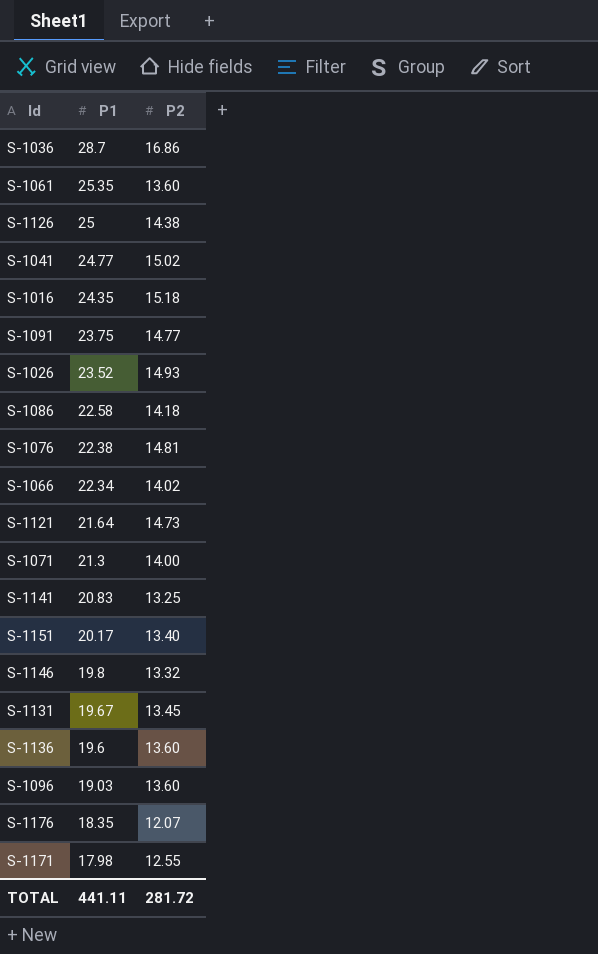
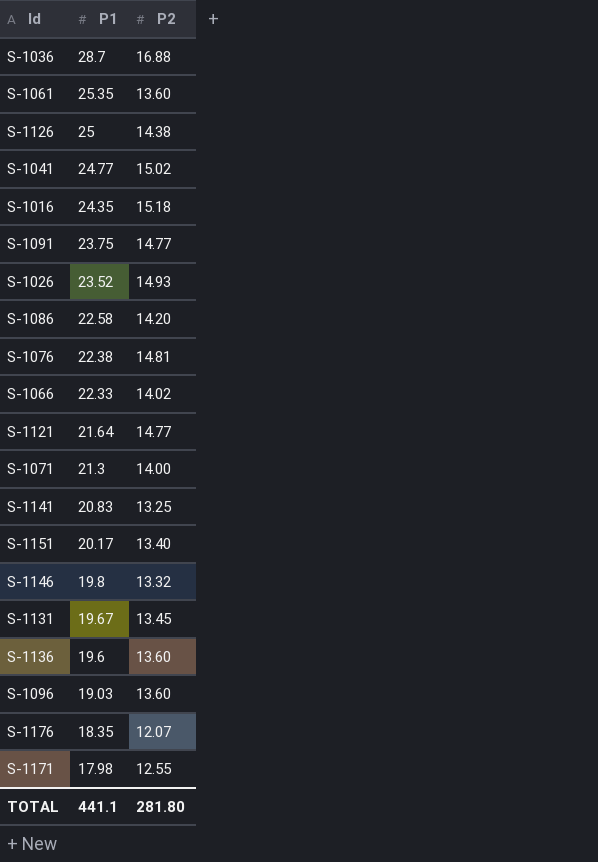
S-1036 | P2: 16.86 -> 16.88
S-1086 | P2: 14.18 -> 14.20
S-1066 | P1: 22.34 -> 22.33
S-1121 | P2: 14.73 -> 14.77
TOTAL | P1: 441.11 -> 441.1
TOTAL | P2: 281.72 -> 281.80

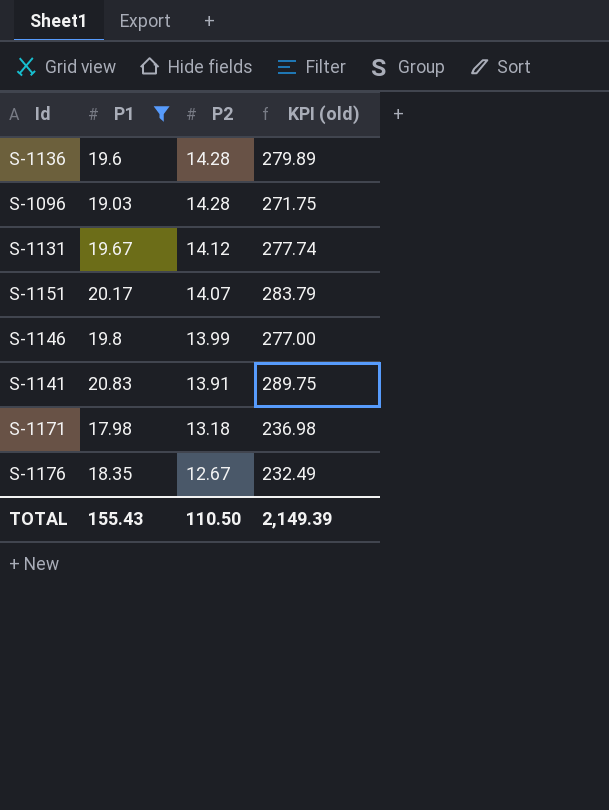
filter: none -> P1 <= 20.83
row order: P1 descending -> P2 descending
column KPI (old) | formula: none -> [P1] * [P2]
S-1136 | P2: 13.60 -> 14.28
S-1096 | P2: 13.60 -> 14.28
S-1131 | P2: 13.45 -> 14.12
S-1151 | P2: 13.40 -> 14.07
S-1146 | P2: 13.32 -> 13.99
S-1141 | P2: 13.25 -> 13.91
S-1171 | P2: 12.55 -> 13.18
S-1176 | P2: 12.07 -> 12.67
TOTAL | P1: 441.1 -> 155.43
TOTAL | P2: 281.80 -> 110.50

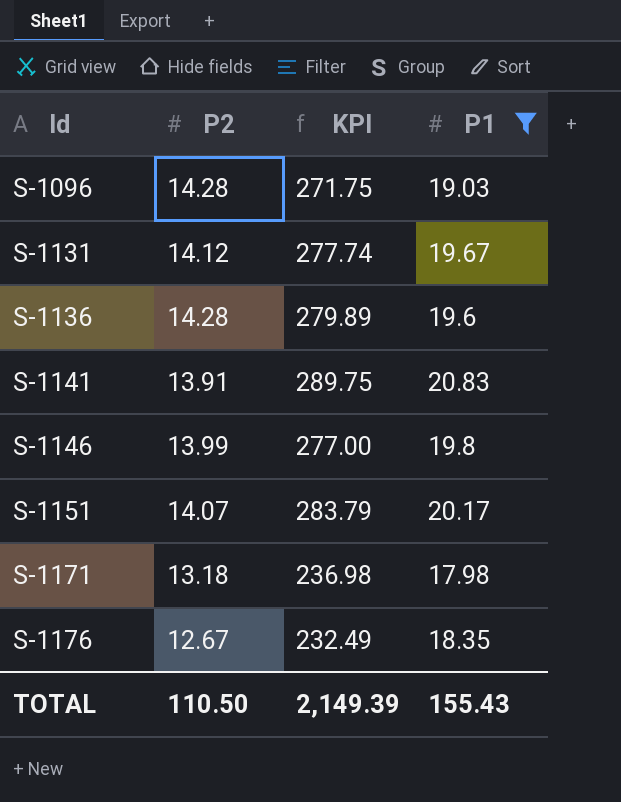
row order: P2 descending -> Id ascending
column name: KPI (old) -> KPI
column P1 | position: 2 -> 4

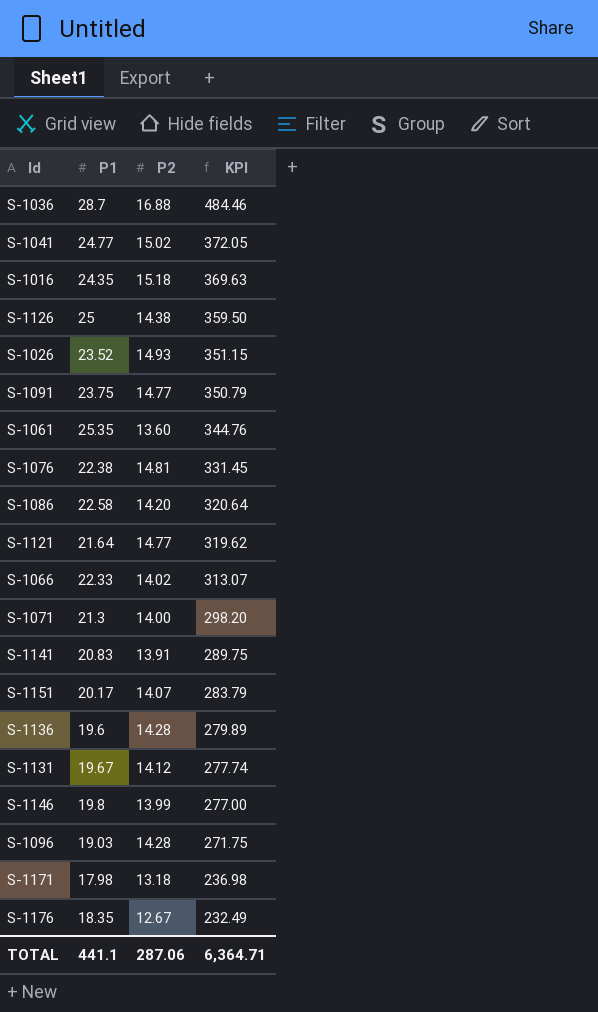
filter: P1 <= 20.83 -> none
row order: Id ascending -> KPI descending
column P1 | position: 4 -> 2
TOTAL | P1: 155.43 -> 441.1
TOTAL | P2: 110.50 -> 287.06
TOTAL | KPI: 2,149.39 -> 6,364.71

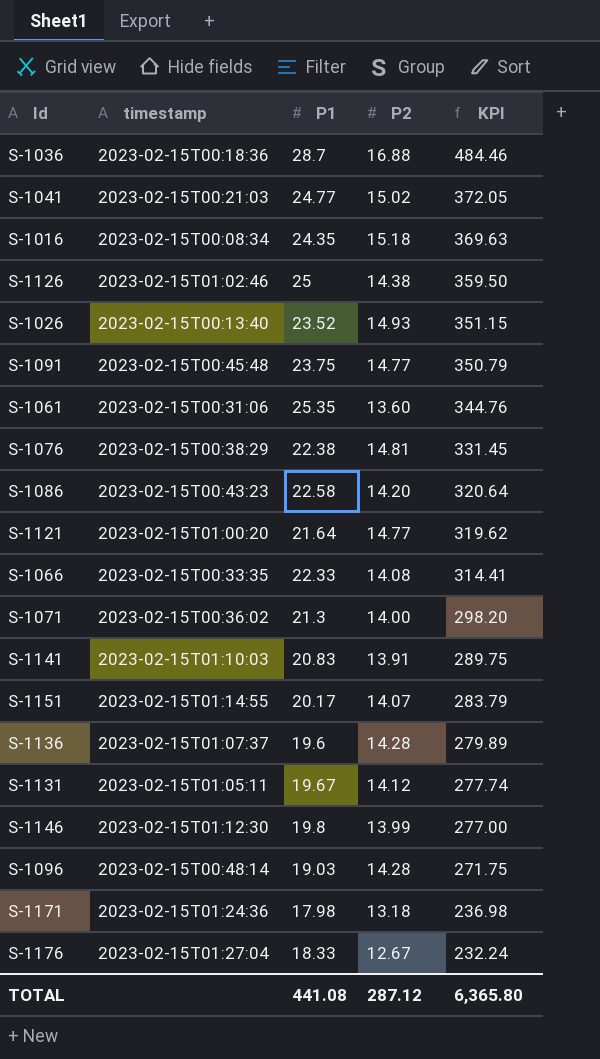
column timestamp | position: none -> 2
S-1066 | P2: 14.02 -> 14.08
S-1066 | KPI: 313.07 -> 314.41
S-1176 | P1: 18.35 -> 18.33
S-1176 | KPI: 232.49 -> 232.24
TOTAL | P1: 441.1 -> 441.08
TOTAL | P2: 287.06 -> 287.12
TOTAL | KPI: 6,364.71 -> 6,365.80

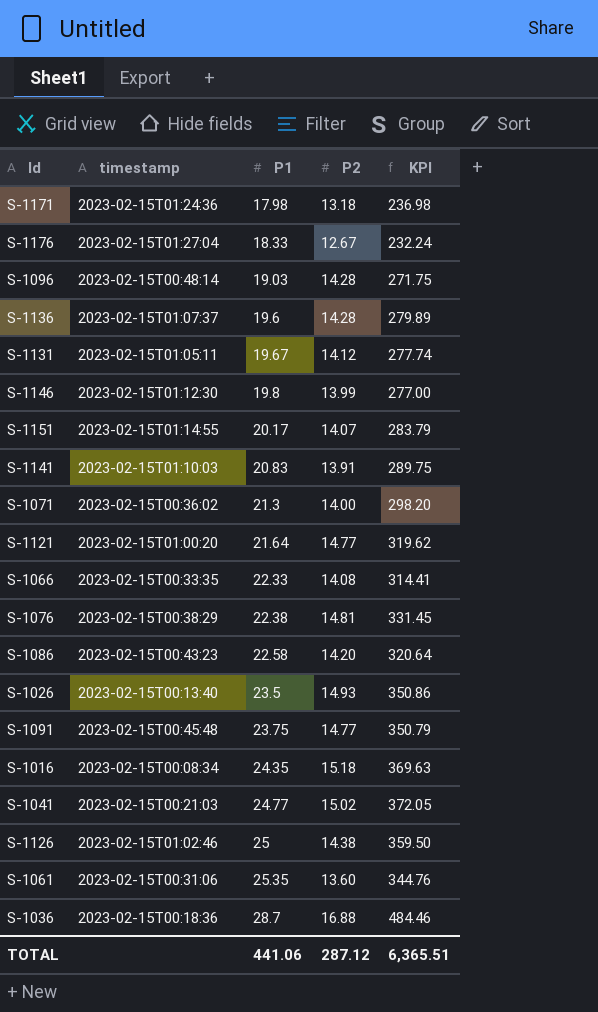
row order: KPI descending -> P1 ascending
S-1026 | P1: 23.52 -> 23.5
S-1026 | KPI: 351.15 -> 350.86
TOTAL | P1: 441.08 -> 441.06
TOTAL | KPI: 6,365.80 -> 6,365.51

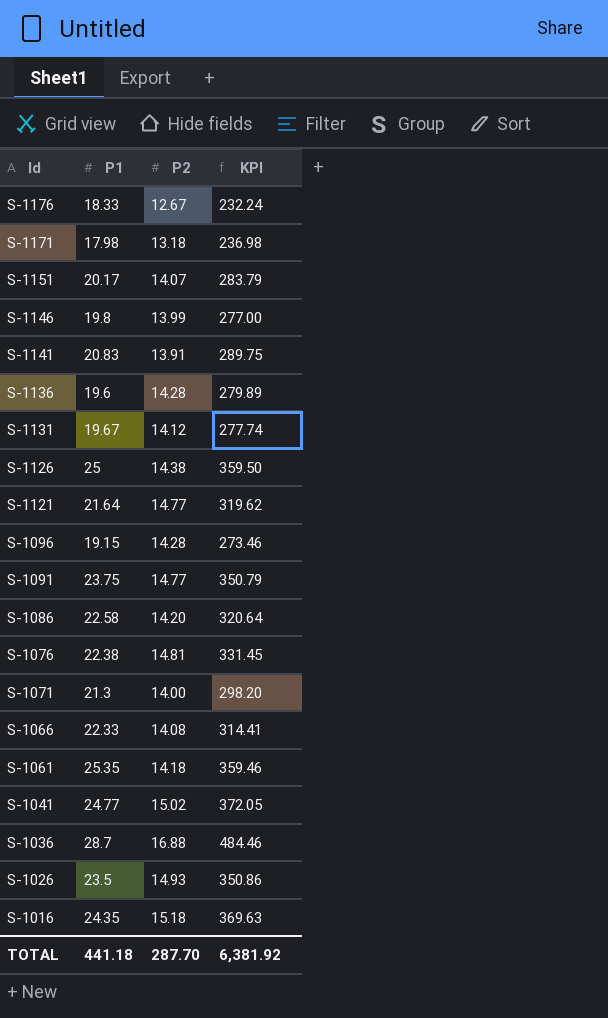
row order: P1 ascending -> Id descending
column timestamp | position: 2 -> none
S-1096 | P1: 19.03 -> 19.15
S-1096 | KPI: 271.75 -> 273.46
S-1061 | P2: 13.60 -> 14.18
S-1061 | KPI: 344.76 -> 359.46
TOTAL | P1: 441.06 -> 441.18
TOTAL | P2: 287.12 -> 287.70
TOTAL | KPI: 6,365.51 -> 6,381.92

